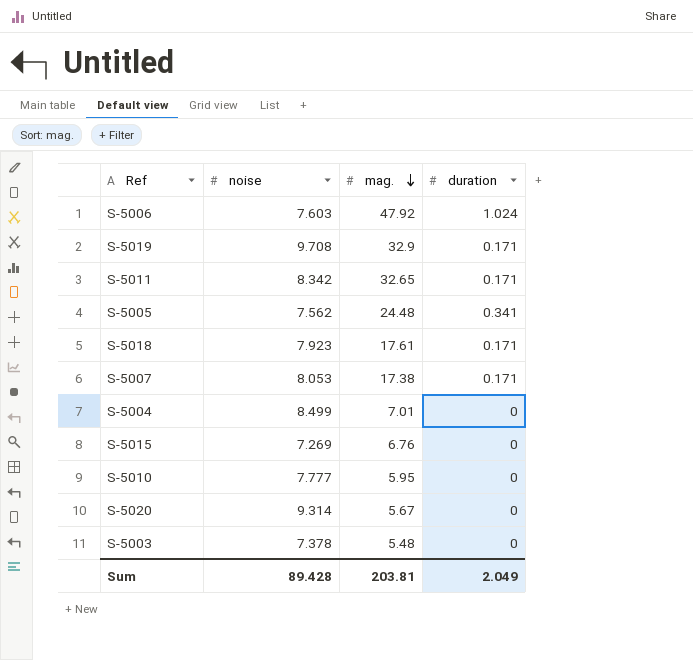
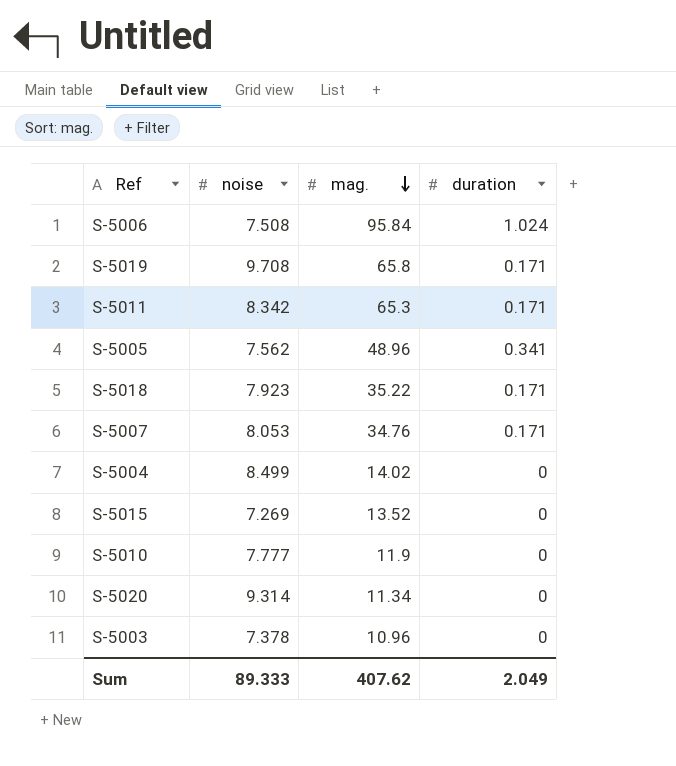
S-5006 | noise: 7.603 -> 7.508
S-5006 | mag.: 47.92 -> 95.84
S-5019 | mag.: 32.9 -> 65.8
S-5011 | mag.: 32.65 -> 65.3
S-5005 | mag.: 24.48 -> 48.96
S-5018 | mag.: 17.61 -> 35.22
S-5007 | mag.: 17.38 -> 34.76
S-5004 | mag.: 7.01 -> 14.02
S-5015 | mag.: 6.76 -> 13.52
S-5010 | mag.: 5.95 -> 11.9
S-5020 | mag.: 5.67 -> 11.34
S-5003 | mag.: 5.48 -> 10.96
Sum | noise: 89.428 -> 89.333
Sum | mag.: 203.81 -> 407.62

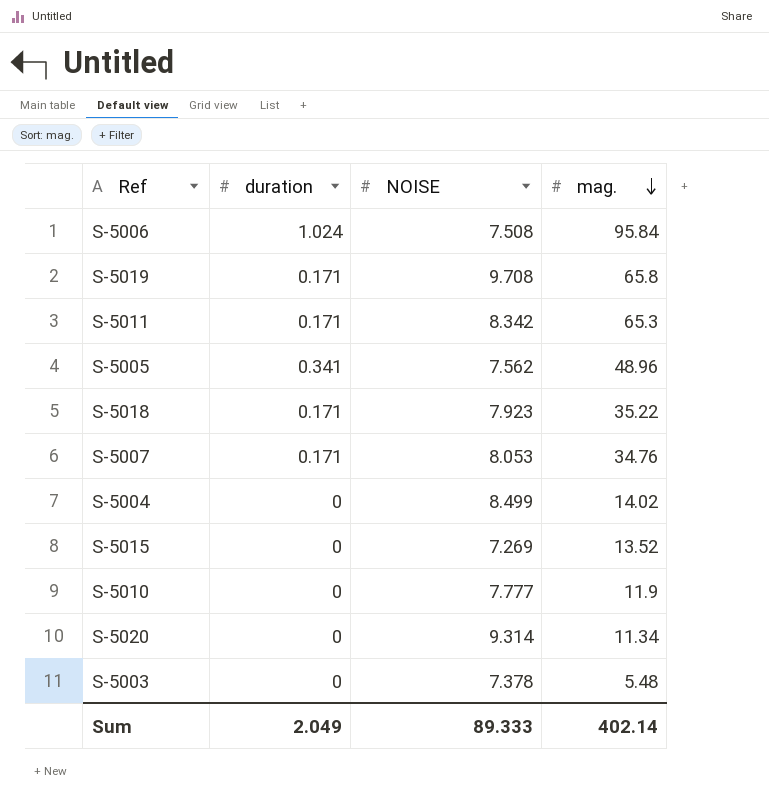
column duration | position: 4 -> 2
column name: noise -> NOISE
S-5003 | mag.: 10.96 -> 5.48
Sum | mag.: 407.62 -> 402.14

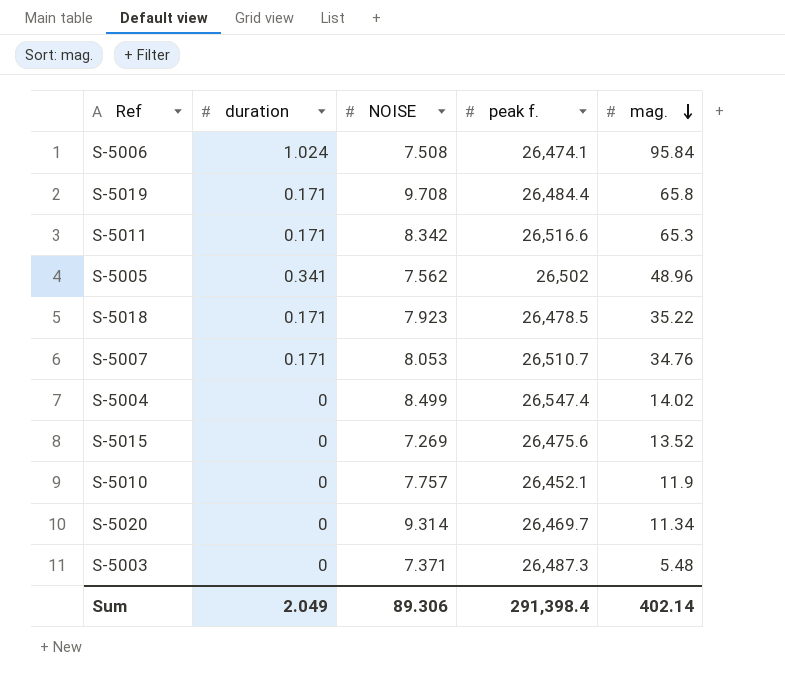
column peak f. | position: none -> 4
S-5010 | NOISE: 7.777 -> 7.757
S-5003 | NOISE: 7.378 -> 7.371
Sum | NOISE: 89.333 -> 89.306

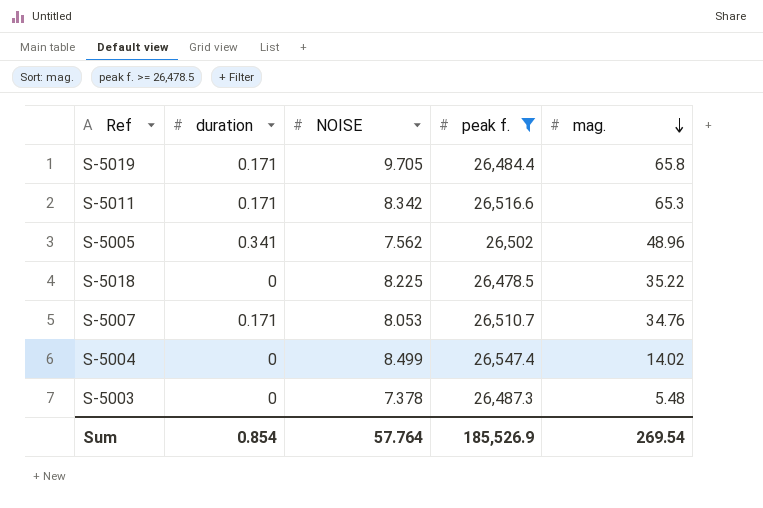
filter: none -> peak f. >= 26,478.5
S-5019 | NOISE: 9.708 -> 9.705
S-5018 | duration: 0.171 -> 0
S-5018 | NOISE: 7.923 -> 8.225
S-5003 | NOISE: 7.371 -> 7.378
Sum | duration: 2.049 -> 0.854
Sum | NOISE: 89.306 -> 57.764
Sum | peak f.: 291,398.4 -> 185,526.9
Sum | mag.: 402.14 -> 269.54

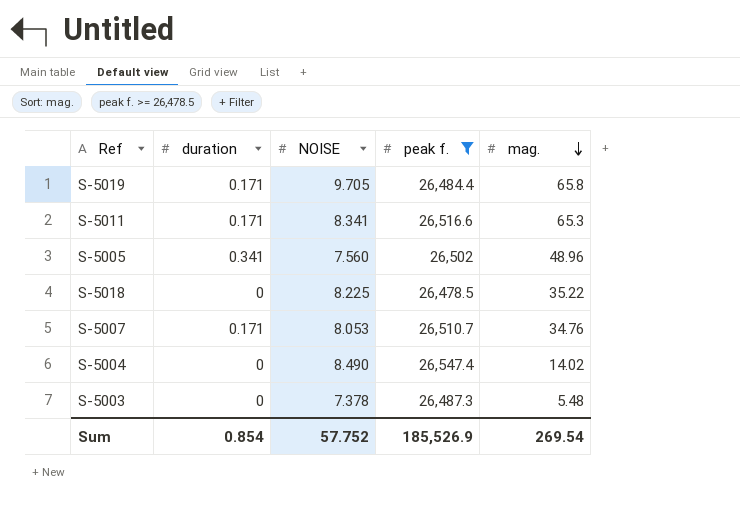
S-5011 | NOISE: 8.342 -> 8.341
S-5005 | NOISE: 7.562 -> 7.560
S-5004 | NOISE: 8.499 -> 8.490
Sum | NOISE: 57.764 -> 57.752

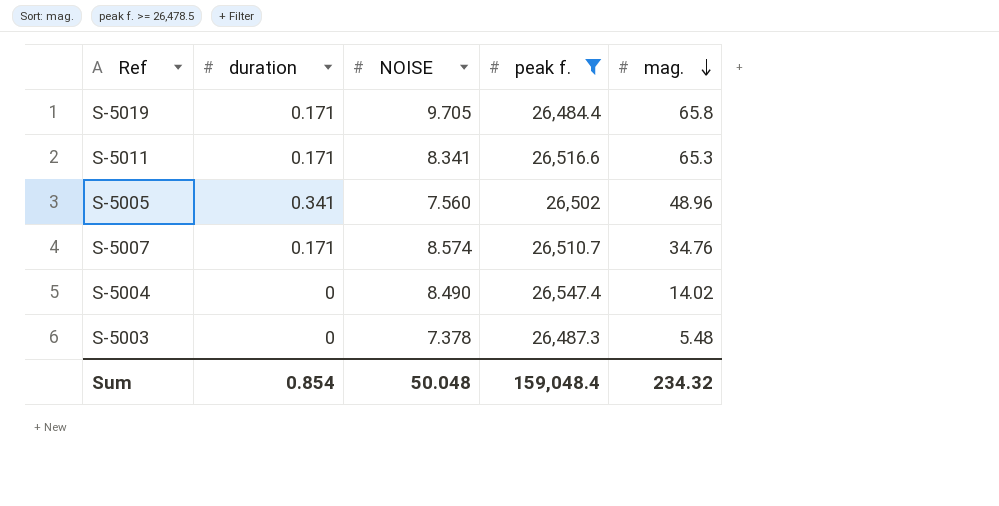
row S-5018: 0 | 8.225 | 26,478.5 | 35.22 -> none
S-5007 | NOISE: 8.053 -> 8.574
Sum | NOISE: 57.752 -> 50.048
Sum | peak f.: 185,526.9 -> 159,048.4
Sum | mag.: 269.54 -> 234.32

